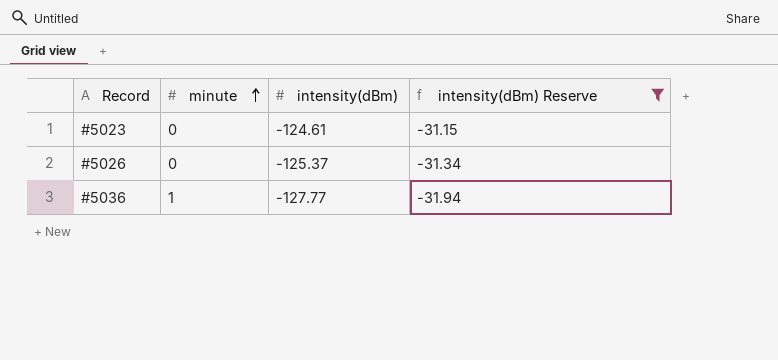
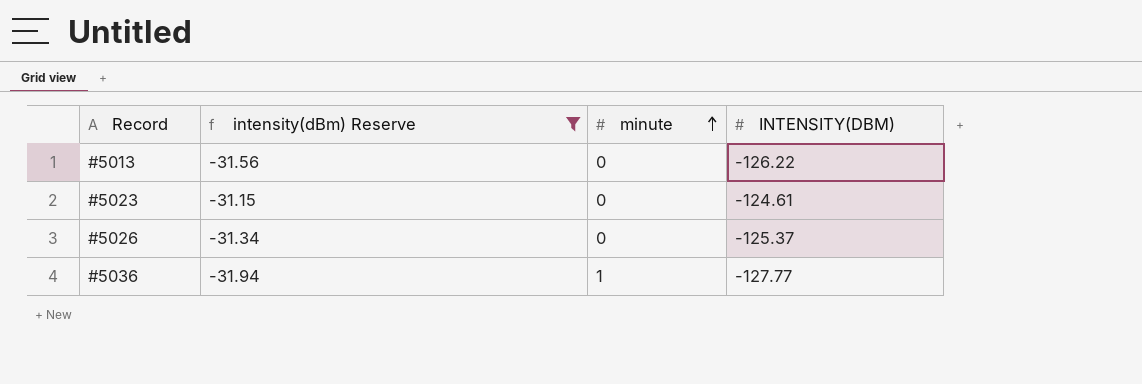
column intensity(dBm) Reserve | position: 4 -> 2
column name: intensity(dBm) -> INTENSITY(DBM)
row #5013: none -> -31.56 | 0 | -126.22

